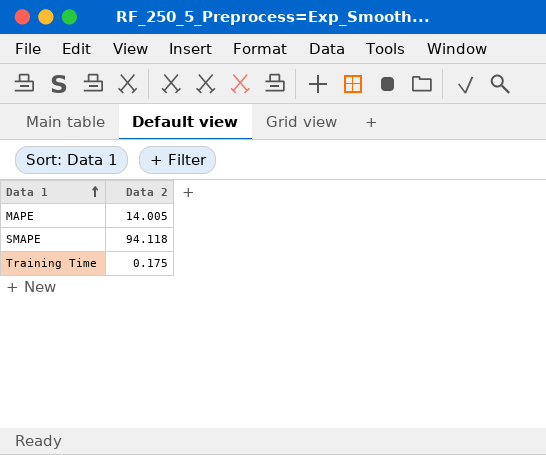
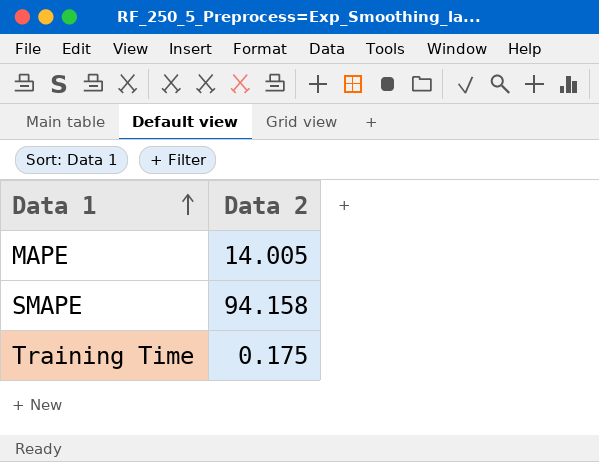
SMAPE | Data 2: 94.118 -> 94.158

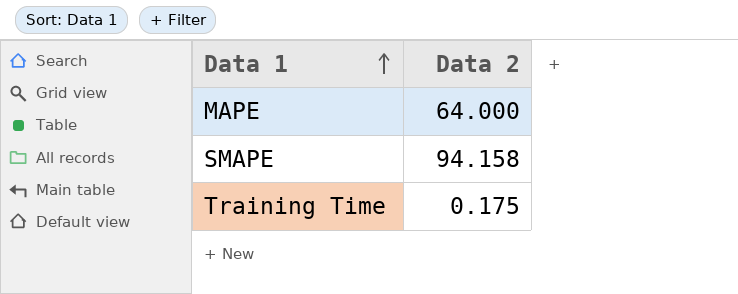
MAPE | Data 2: 14.005 -> 64.000

